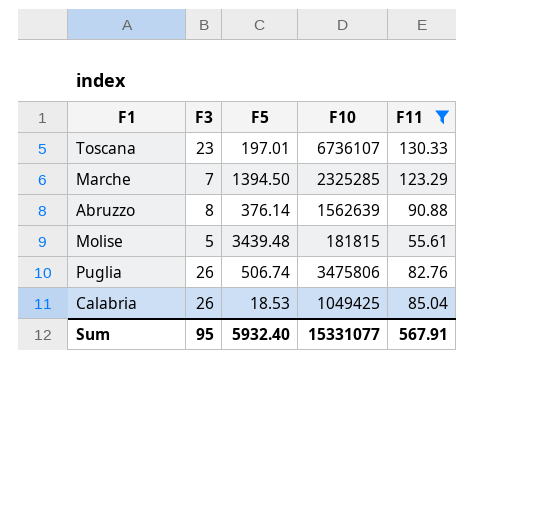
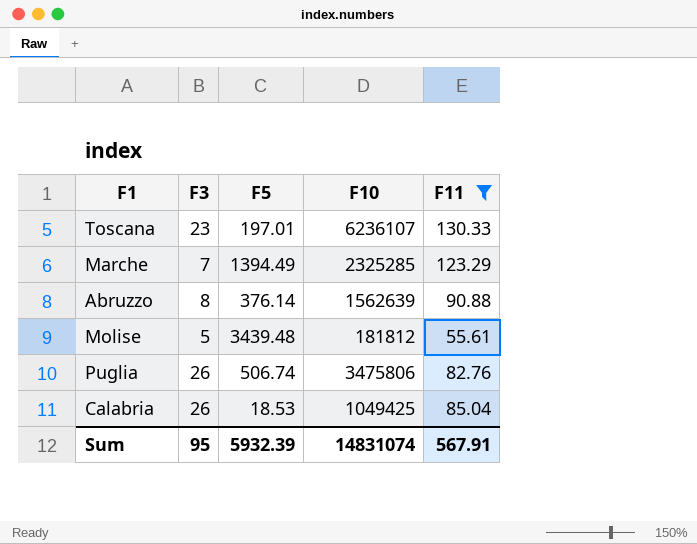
Toscana | F10: 6736107 -> 6236107
Marche | F5: 1394.50 -> 1394.49
Molise | F10: 181815 -> 181812
Sum | F5: 5932.40 -> 5932.39
Sum | F10: 15331077 -> 14831074

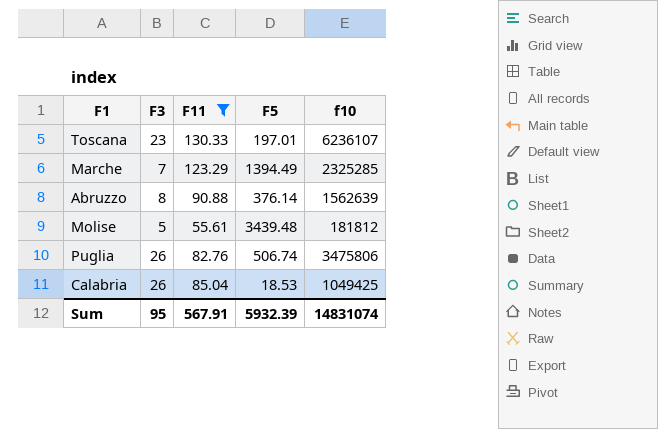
column F11 | position: 5 -> 3
column name: F10 -> f10

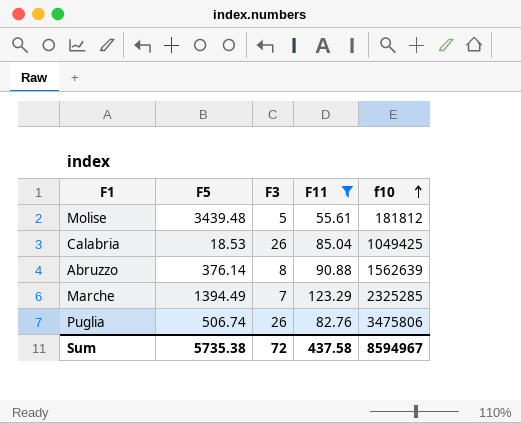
row order: none -> f10 ascending
column F5 | position: 4 -> 2
row Toscana: 23 | 130.33 | 197.01 | 6236107 -> none
Sum | F5: 5932.39 -> 5735.38
Sum | F3: 95 -> 72
Sum | F11: 567.91 -> 437.58
Sum | f10: 14831074 -> 8594967

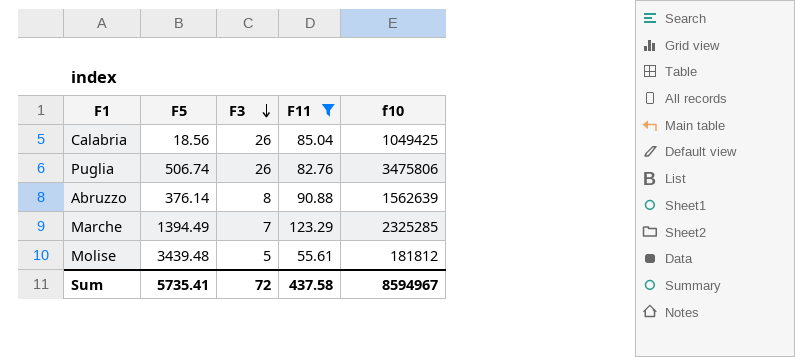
row order: f10 ascending -> F3 descending
Calabria | F5: 18.53 -> 18.56
Sum | F5: 5735.38 -> 5735.41

